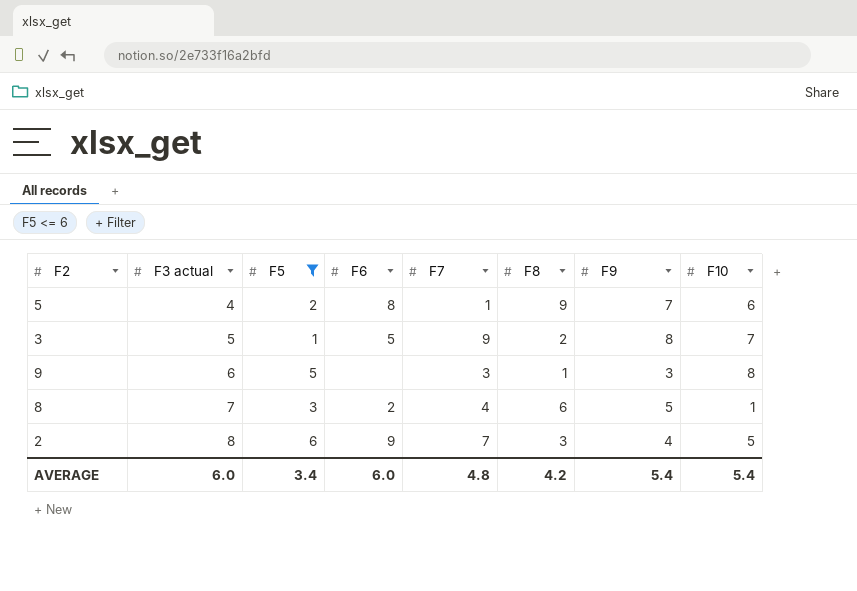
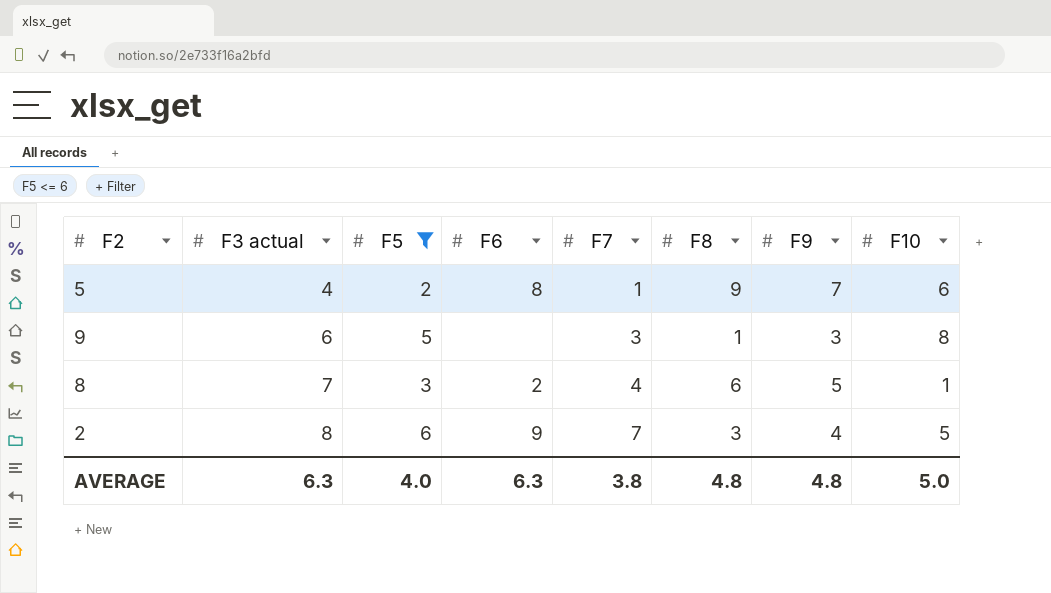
row 3: 5 | 1 | 5 | 9 | 2 | 8 | 7 -> none
AVERAGE | F3 actual: 6.0 -> 6.3
AVERAGE | F5: 3.4 -> 4.0
AVERAGE | F6: 6.0 -> 6.3
AVERAGE | F7: 4.8 -> 3.8
AVERAGE | F8: 4.2 -> 4.8
AVERAGE | F9: 5.4 -> 4.8
AVERAGE | F10: 5.4 -> 5.0

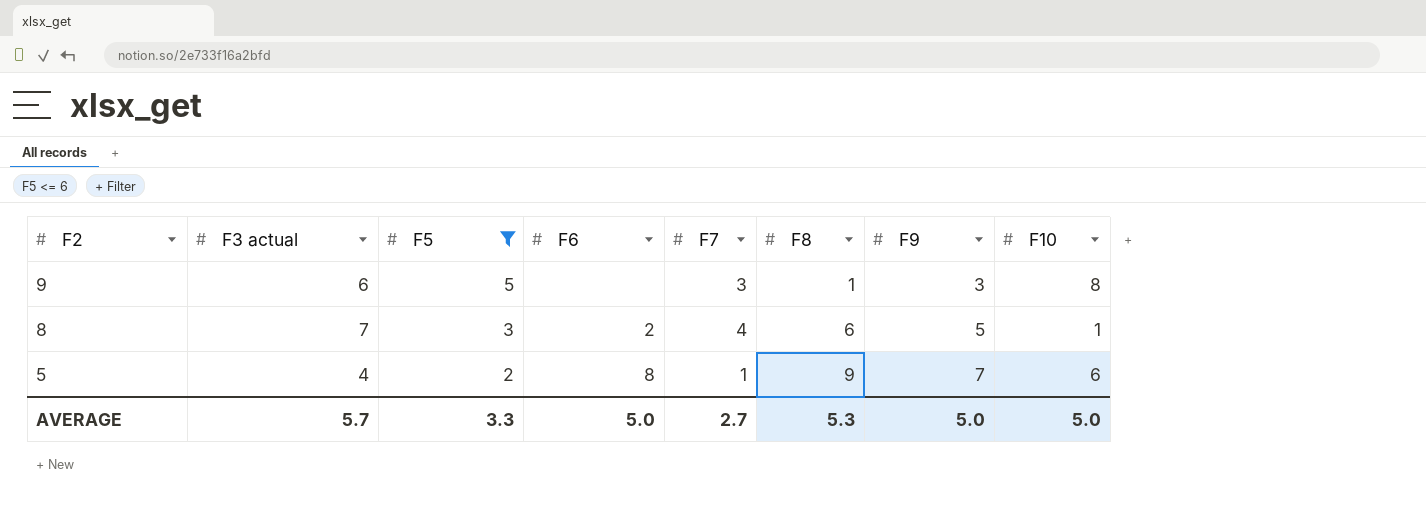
row order: F3 actual ascending -> F2 descending
row 2: 8 | 6 | 9 | 7 | 3 | 4 | 5 -> none
AVERAGE | F3 actual: 6.3 -> 5.7
AVERAGE | F5: 4.0 -> 3.3
AVERAGE | F6: 6.3 -> 5.0
AVERAGE | F7: 3.8 -> 2.7
AVERAGE | F8: 4.8 -> 5.3
AVERAGE | F9: 4.8 -> 5.0

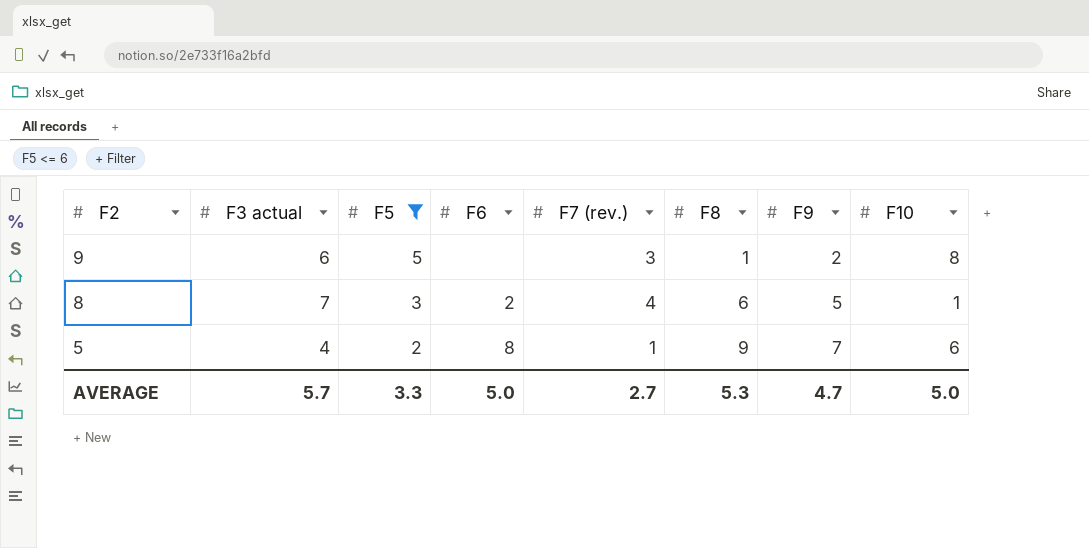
column name: F7 -> F7 (rev.)
9 | F9: 3 -> 2
AVERAGE | F9: 5.0 -> 4.7

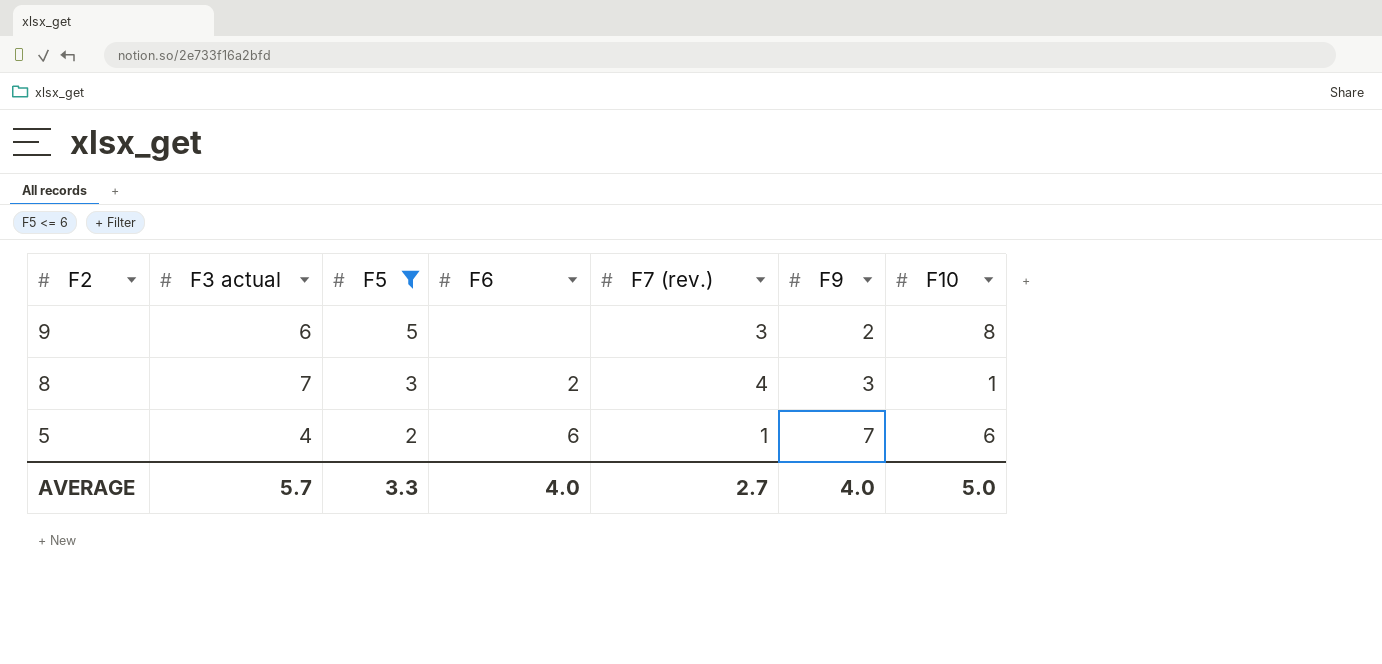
column F8 | position: 6 -> none
8 | F9: 5 -> 3
5 | F6: 8 -> 6
AVERAGE | F6: 5.0 -> 4.0
AVERAGE | F9: 4.7 -> 4.0

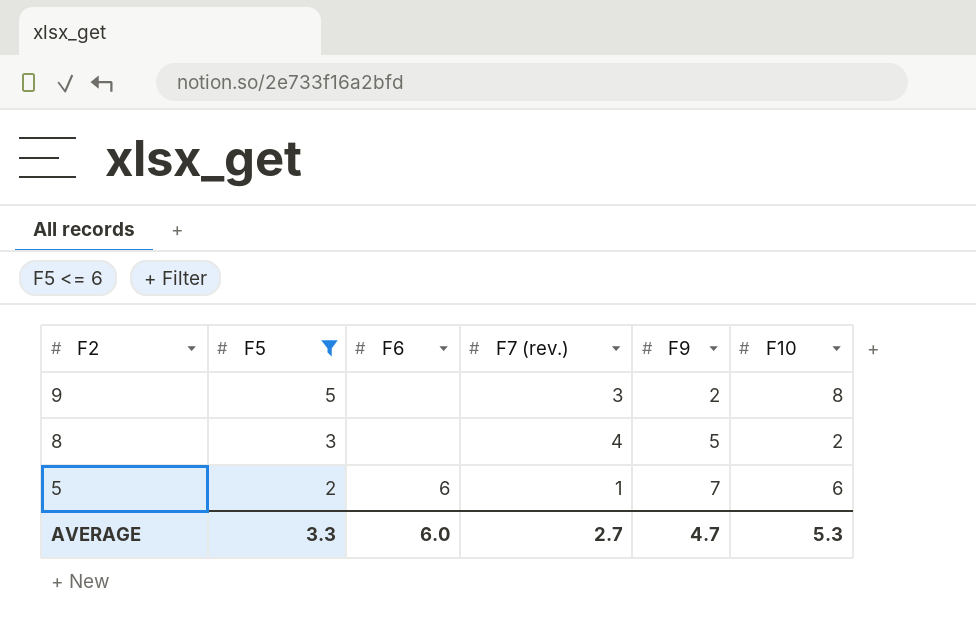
column F3 actual | position: 2 -> none
8 | F6: 2 -> none
8 | F9: 3 -> 5
8 | F10: 1 -> 2
AVERAGE | F6: 4.0 -> 6.0
AVERAGE | F9: 4.0 -> 4.7
AVERAGE | F10: 5.0 -> 5.3

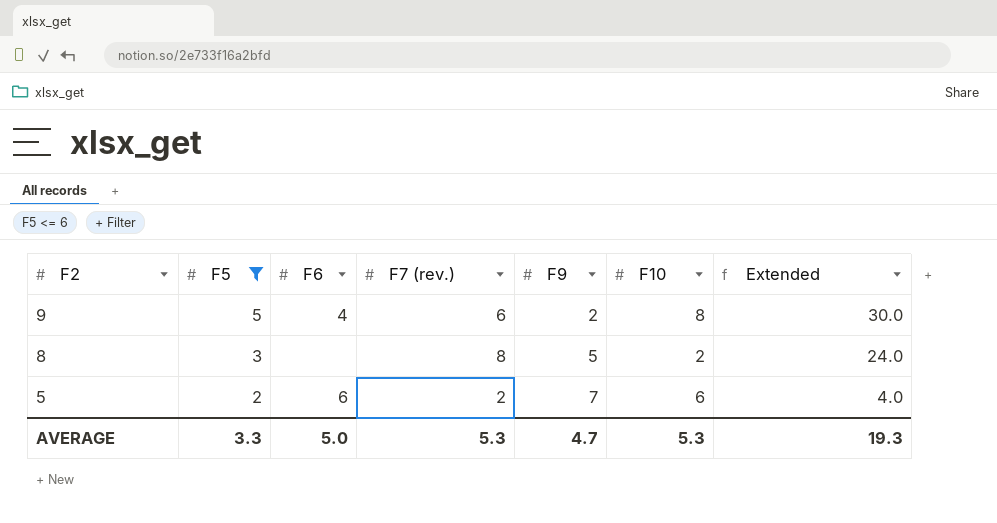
column Extended | formula: none -> [F5] * [F7 (rev.)]
9 | F6: none -> 4
9 | F7 (rev.): 3 -> 6
8 | F7 (rev.): 4 -> 8
5 | F7 (rev.): 1 -> 2
AVERAGE | F6: 6.0 -> 5.0
AVERAGE | F7 (rev.): 2.7 -> 5.3

